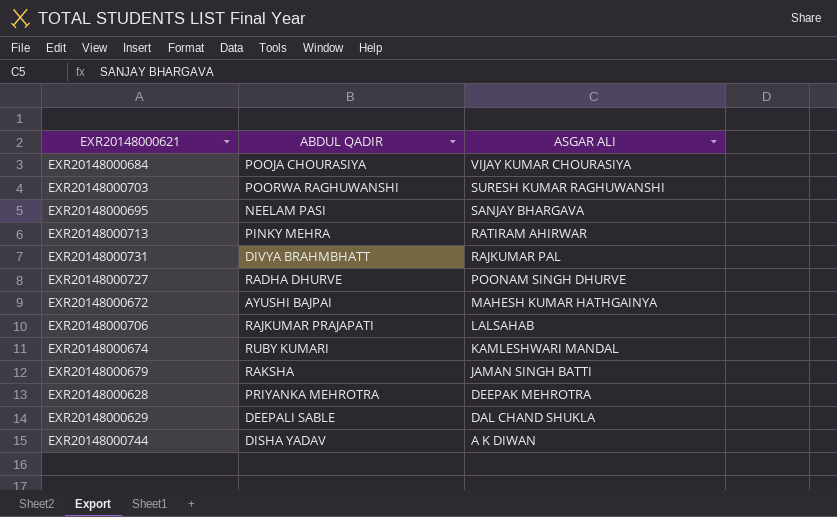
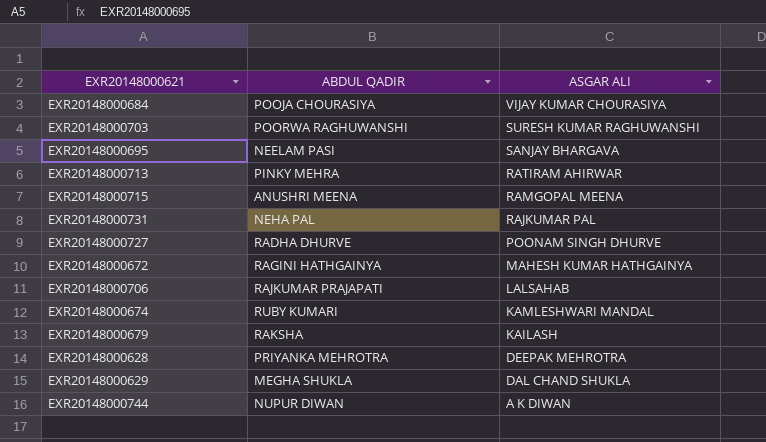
row EXR20148000715: none -> ANUSHRI MEENA | RAMGOPAL MEENA
EXR20148000731 | ABDUL QADIR: DIVYA BRAHMBHATT -> NEHA PAL
EXR20148000672 | ABDUL QADIR: AYUSHI BAJPAI -> RAGINI HATHGAINYA
EXR20148000679 | ASGAR ALI: JAMAN SINGH BATTI -> KAILASH
EXR20148000629 | ABDUL QADIR: DEEPALI SABLE -> MEGHA SHUKLA
EXR20148000744 | ABDUL QADIR: DISHA YADAV -> NUPUR DIWAN

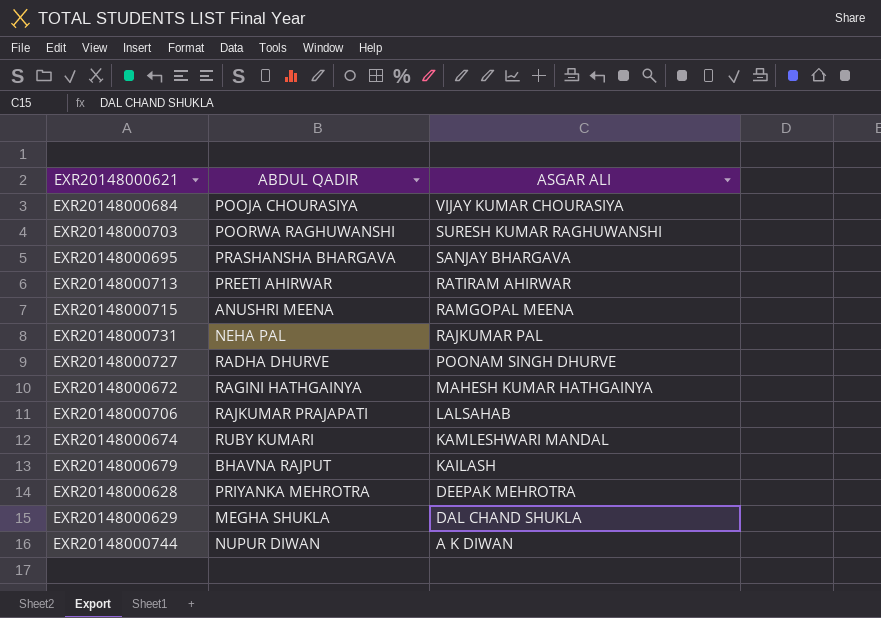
EXR20148000695 | ABDUL QADIR: NEELAM PASI -> PRASHANSHA BHARGAVA
EXR20148000713 | ABDUL QADIR: PINKY MEHRA -> PREETI AHIRWAR
EXR20148000679 | ABDUL QADIR: RAKSHA -> BHAVNA RAJPUT

